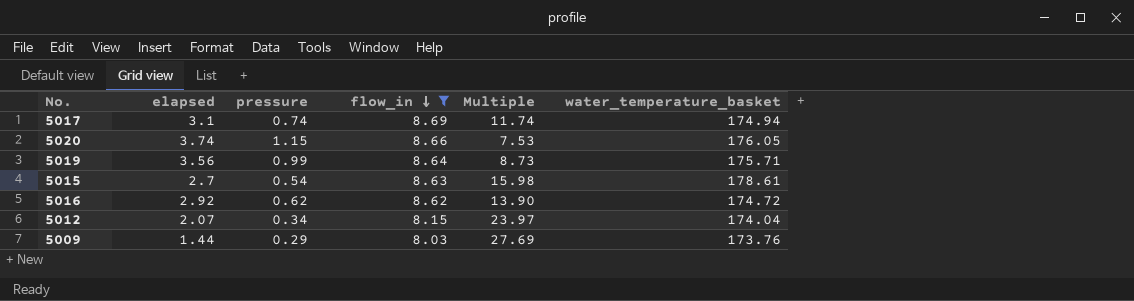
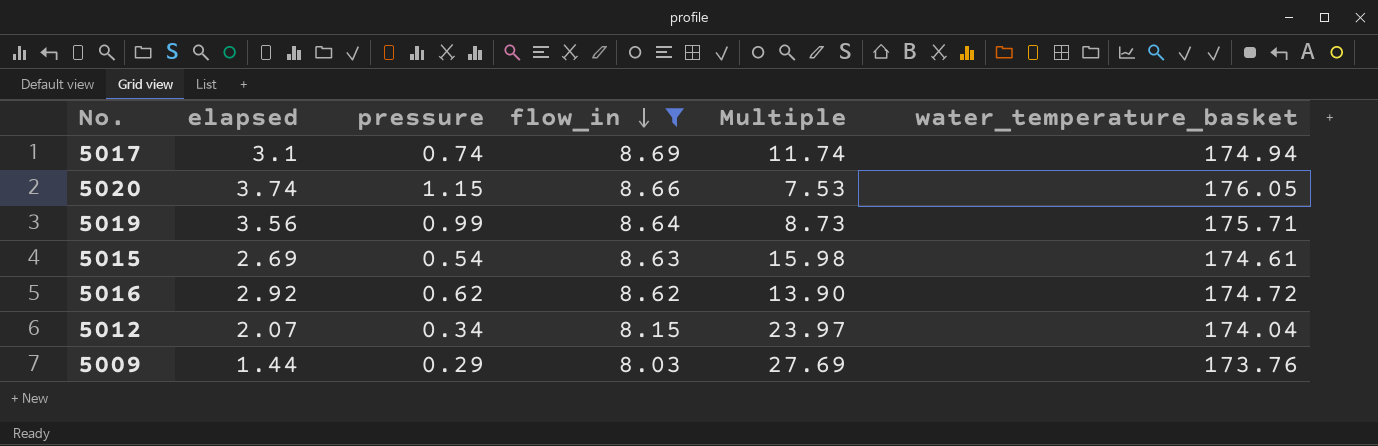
5015 | elapsed: 2.7 -> 2.69
5015 | water_temperature_basket: 178.61 -> 174.61

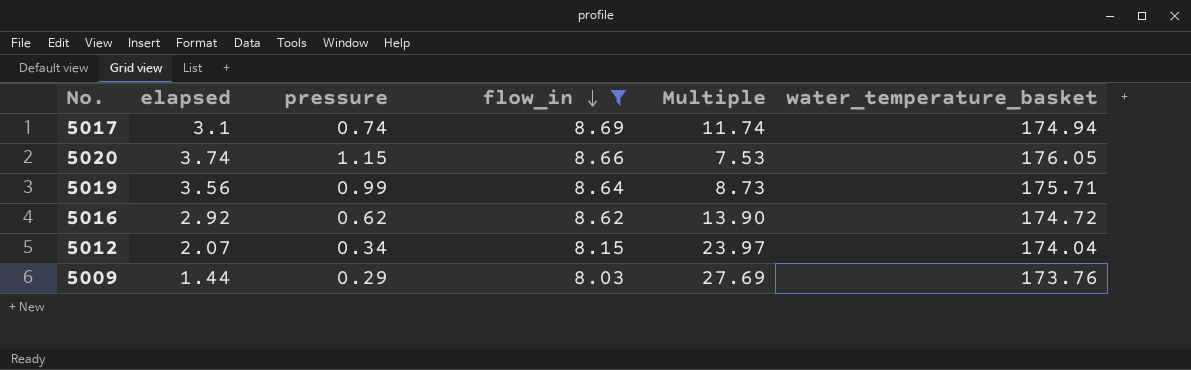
row 5015: 2.69 | 0.54 | 8.63 | 15.98 | 174.61 -> none

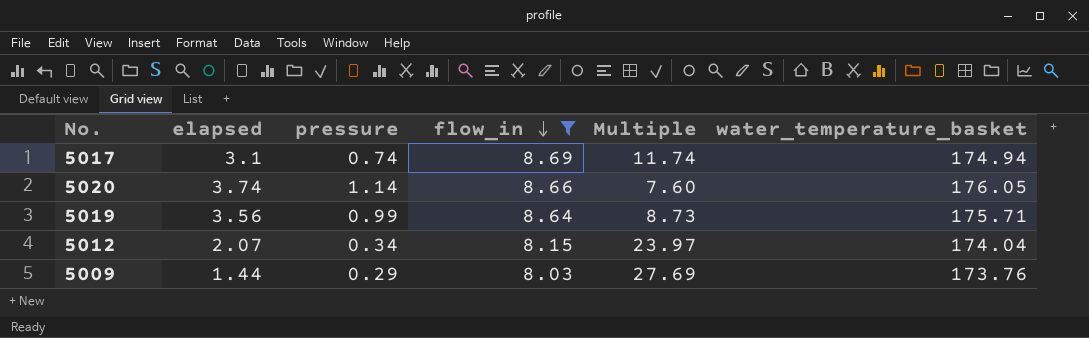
row 5016: 2.92 | 0.62 | 8.62 | 13.90 | 174.72 -> none
5020 | pressure: 1.15 -> 1.14
5020 | Multiple: 7.53 -> 7.60

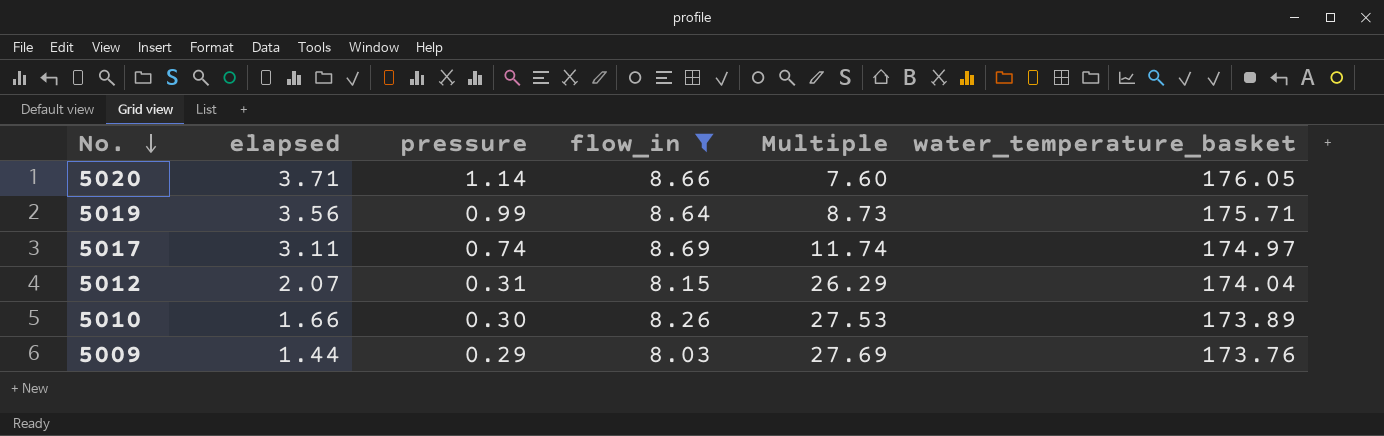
row order: flow_in descending -> No. descending
5020 | elapsed: 3.74 -> 3.71
5017 | elapsed: 3.1 -> 3.11
5017 | water_temperature_basket: 174.94 -> 174.97
5012 | pressure: 0.34 -> 0.31
5012 | Multiple: 23.97 -> 26.29
row 5010: none -> 1.66 | 0.30 | 8.26 | 27.53 | 173.89

